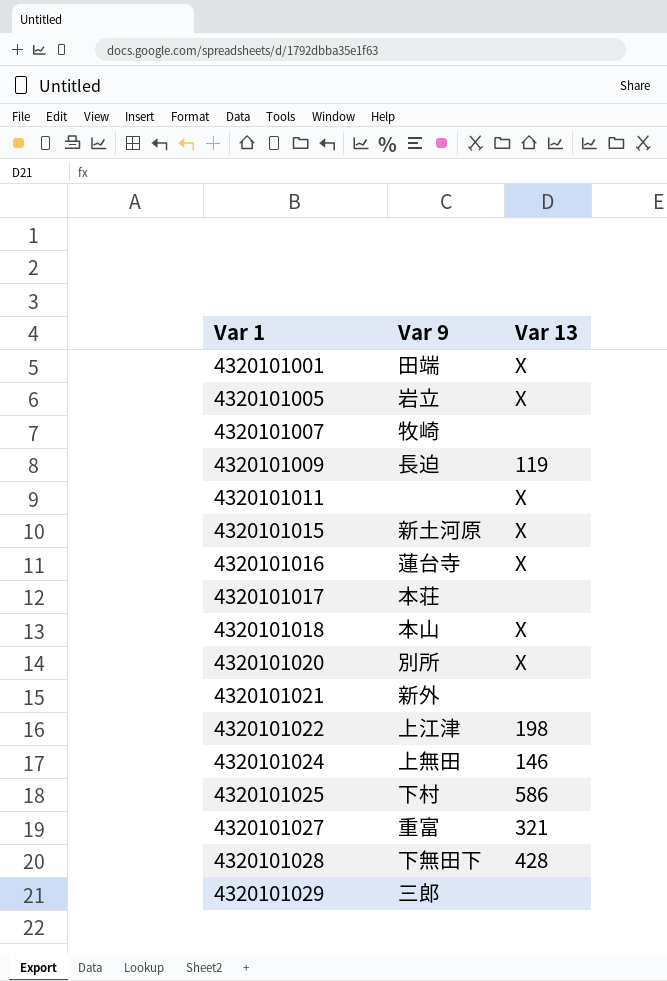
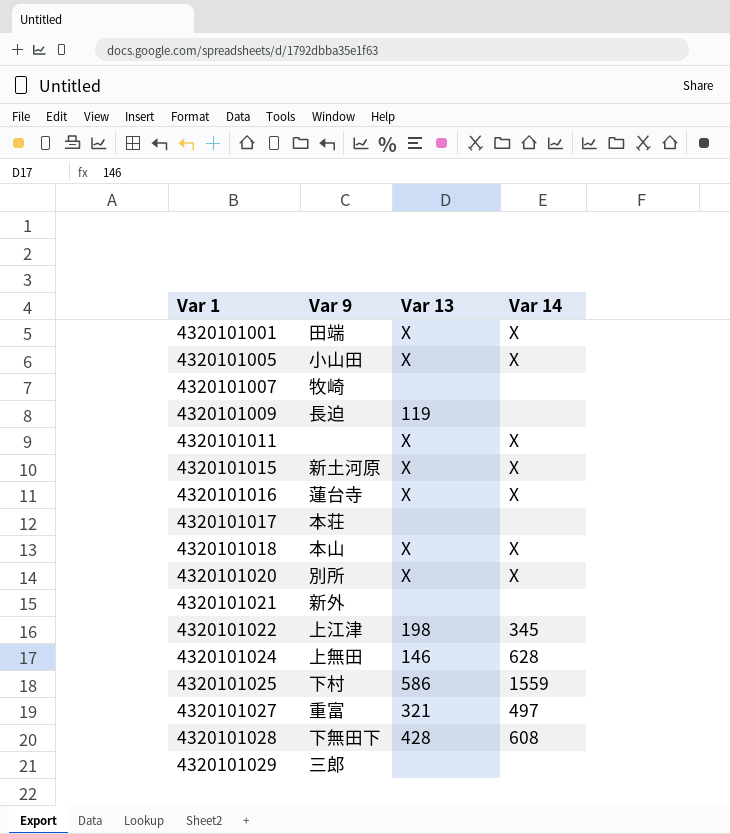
column Var 14 | position: none -> 4
4320101005 | Var 9: 岩立 -> 小山田

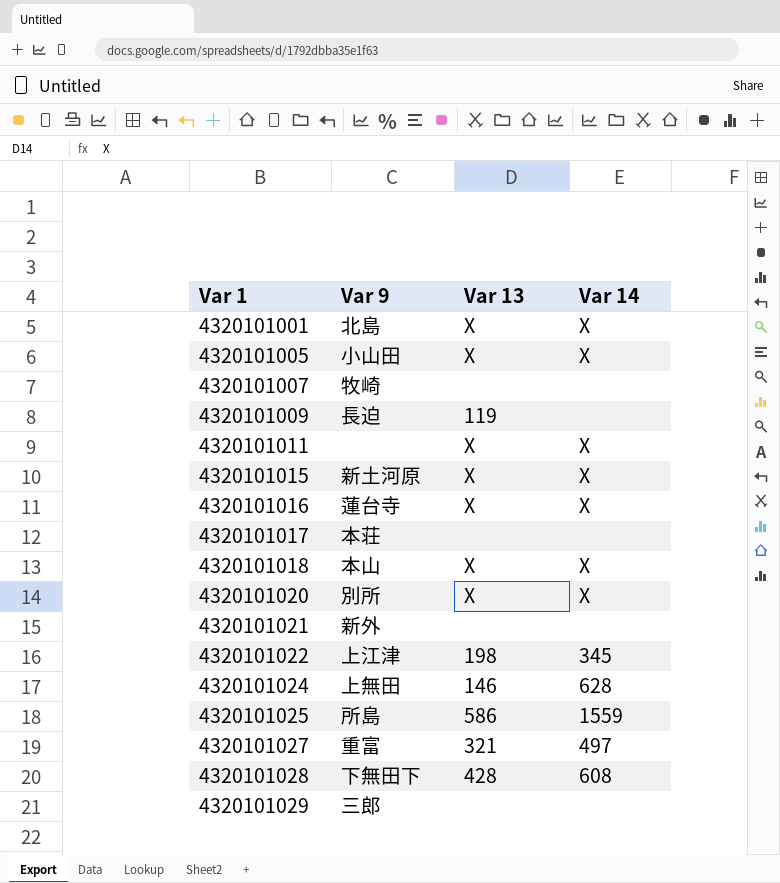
4320101001 | Var 9: 田端 -> 北島
4320101025 | Var 9: 下村 -> 所島

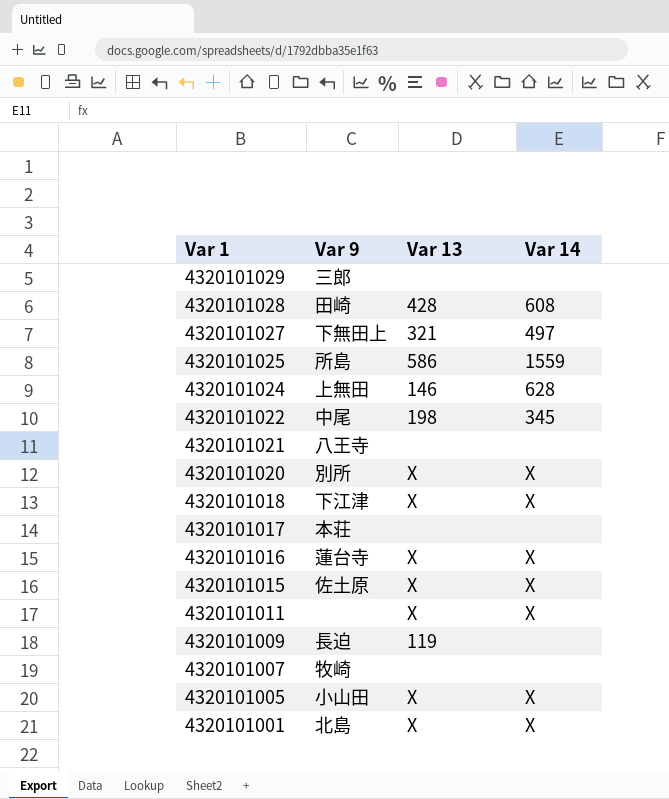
row order: Var 1 ascending -> Var 1 descending
4320101028 | Var 9: 下無田下 -> 田崎
4320101027 | Var 9: 重富 -> 下無田上
4320101022 | Var 9: 上江津 -> 中尾
4320101021 | Var 9: 新外 -> 八王寺
4320101018 | Var 9: 本山 -> 下江津
4320101015 | Var 9: 新土河原 -> 佐土原

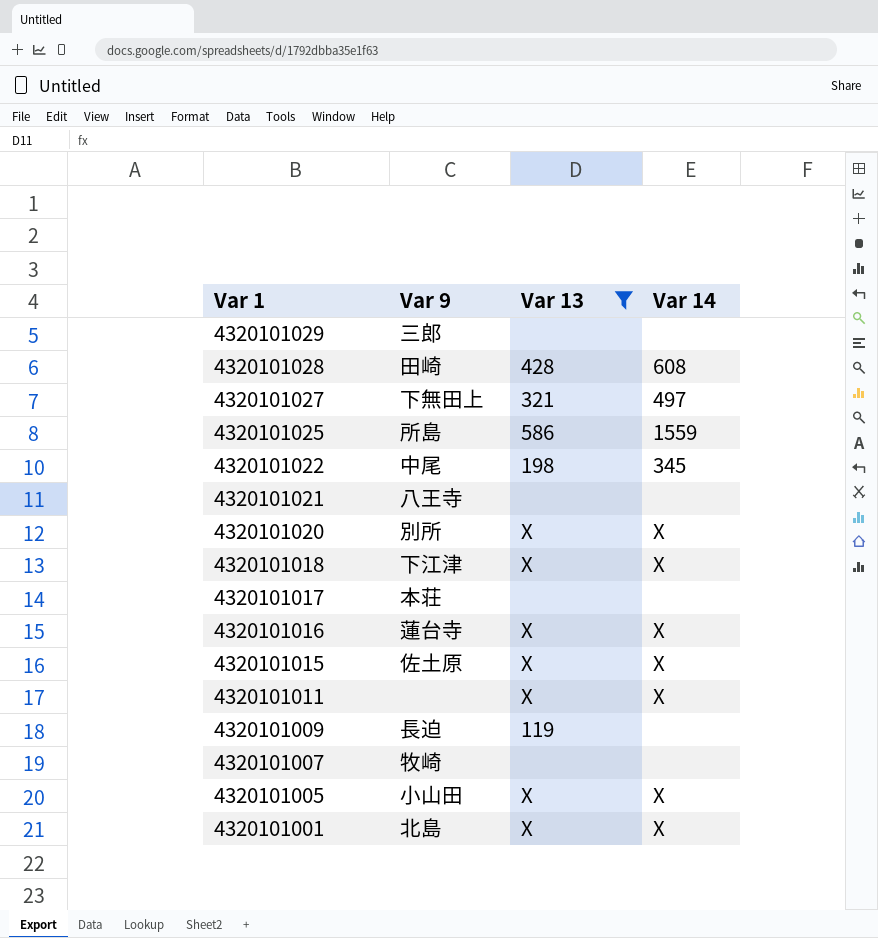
filter: none -> Var 13 != 146

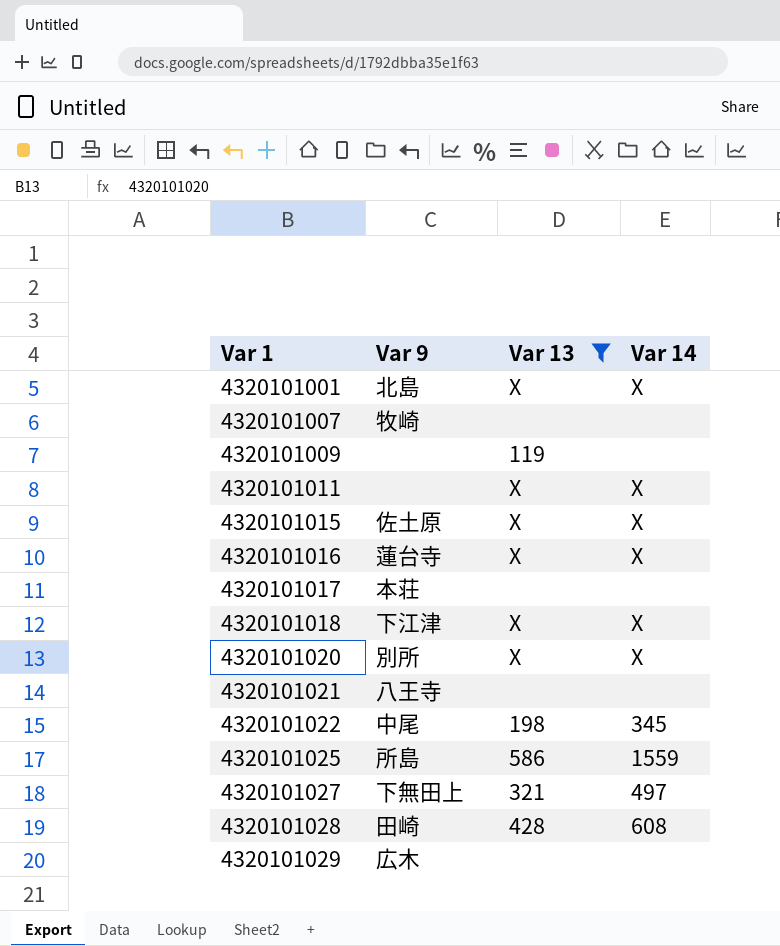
row order: Var 1 descending -> Var 1 ascending
row 4320101005: 小山田 | X | X -> none
4320101009 | Var 9: 長迫 -> none
4320101029 | Var 9: 三郎 -> 広木

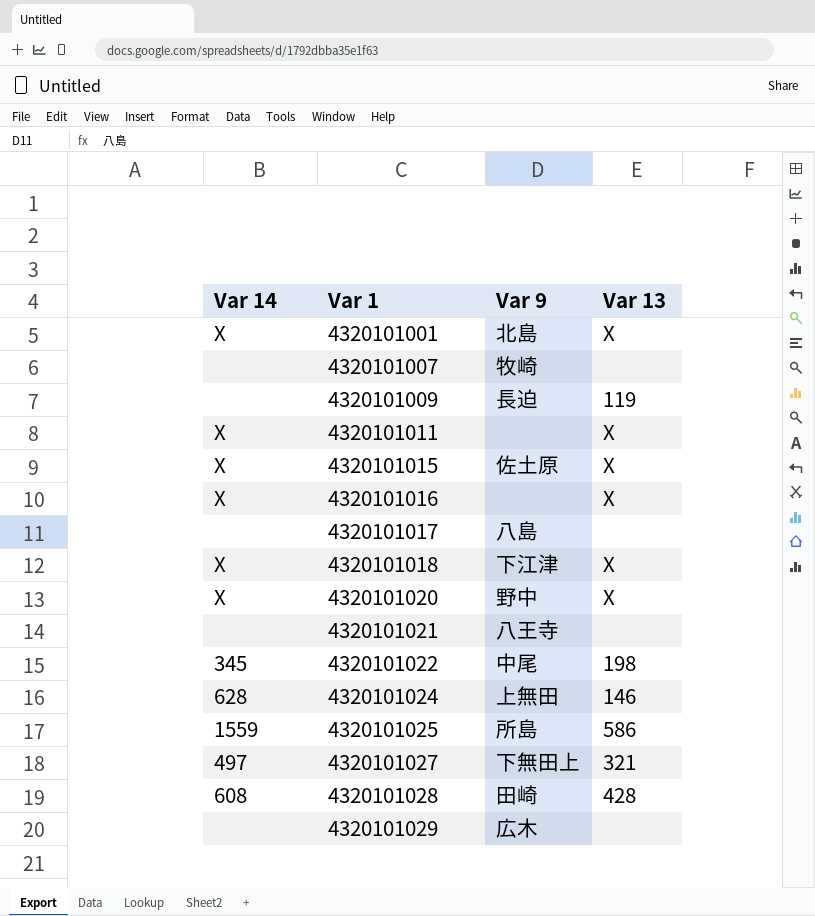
filter: Var 13 != 146 -> none
column Var 14 | position: 4 -> 1
4320101009 | Var 9: none -> 長迫
4320101016 | Var 9: 蓮台寺 -> none
4320101017 | Var 9: 本荘 -> 八島
4320101020 | Var 9: 別所 -> 野中

